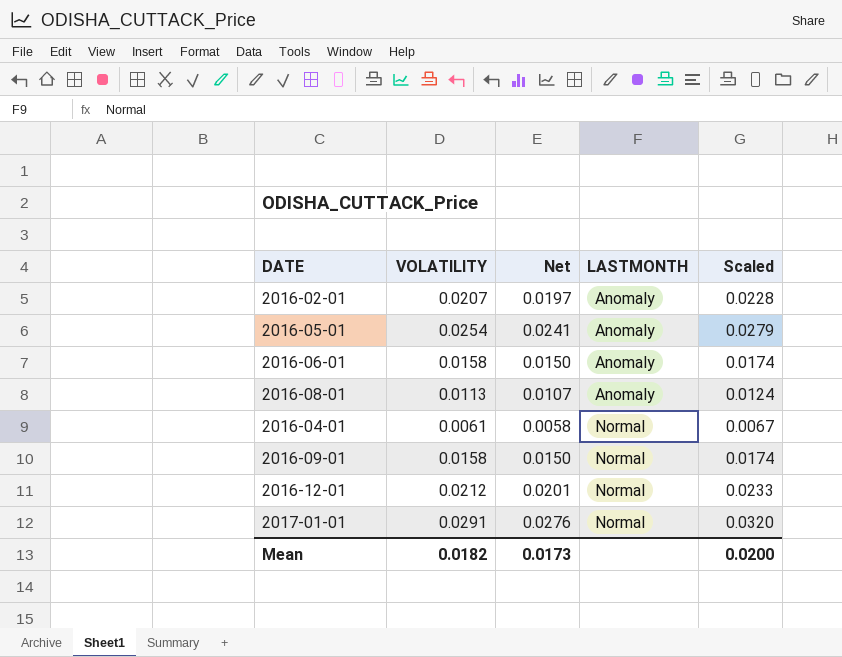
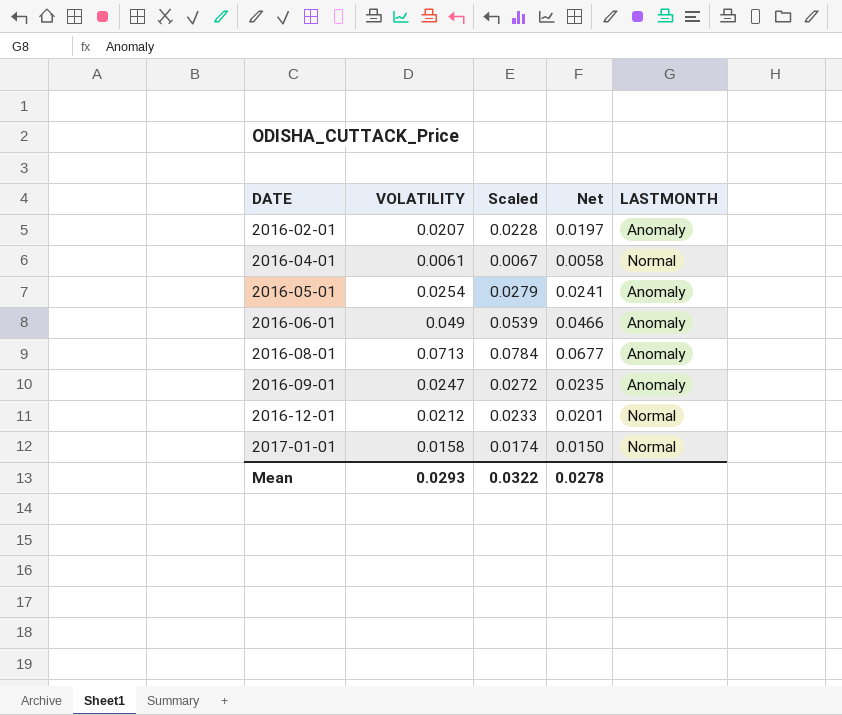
row order: LASTMONTH ascending -> DATE ascending
column Scaled | position: 5 -> 3
2016-06-01 | VOLATILITY: 0.0158 -> 0.049
2016-06-01 | Scaled: 0.0174 -> 0.0539
2016-06-01 | Net: 0.0150 -> 0.0466
2016-08-01 | VOLATILITY: 0.0113 -> 0.0713
2016-08-01 | Scaled: 0.0124 -> 0.0784
2016-08-01 | Net: 0.0107 -> 0.0677
2016-09-01 | VOLATILITY: 0.0158 -> 0.0247
2016-09-01 | Scaled: 0.0174 -> 0.0272
2016-09-01 | Net: 0.0150 -> 0.0235
2016-09-01 | LASTMONTH: Normal -> Anomaly
2017-01-01 | VOLATILITY: 0.0291 -> 0.0158
2017-01-01 | Scaled: 0.0320 -> 0.0174
2017-01-01 | Net: 0.0276 -> 0.0150
Mean | VOLATILITY: 0.0182 -> 0.0293
Mean | Scaled: 0.0200 -> 0.0322
Mean | Net: 0.0173 -> 0.0278

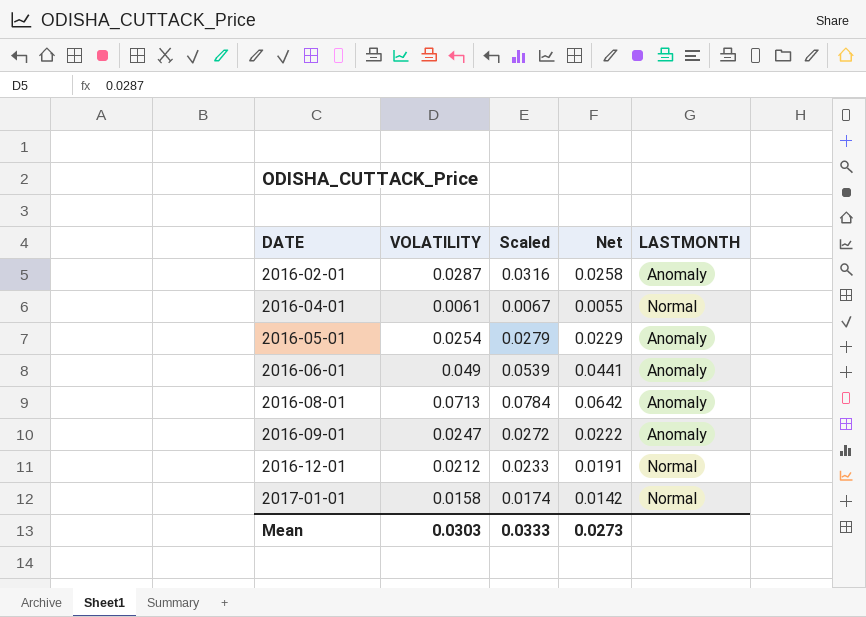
column Net | formula: [VOLATILITY] * 0.95 -> [VOLATILITY] * 0.9
2016-02-01 | VOLATILITY: 0.0207 -> 0.0287
2016-02-01 | Scaled: 0.0228 -> 0.0316
Mean | VOLATILITY: 0.0293 -> 0.0303
Mean | Scaled: 0.0322 -> 0.0333
Mean | Net: 0.0278 -> 0.0273

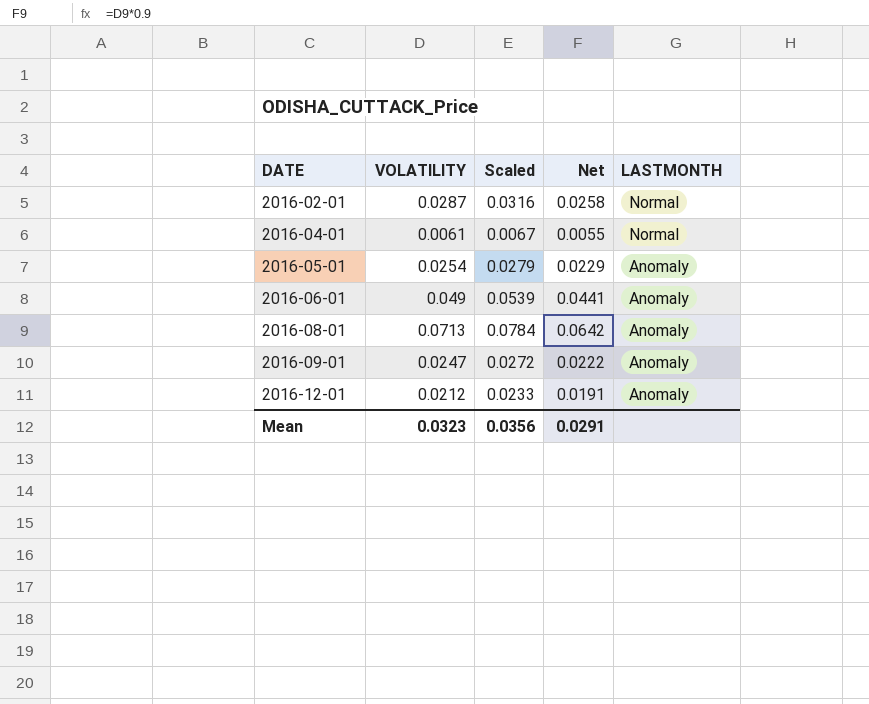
row 2017-01-01: 0.0158 | 0.0174 | 0.0142 | Normal -> none
2016-02-01 | LASTMONTH: Anomaly -> Normal
2016-12-01 | LASTMONTH: Normal -> Anomaly
Mean | VOLATILITY: 0.0303 -> 0.0323
Mean | Scaled: 0.0333 -> 0.0356
Mean | Net: 0.0273 -> 0.0291

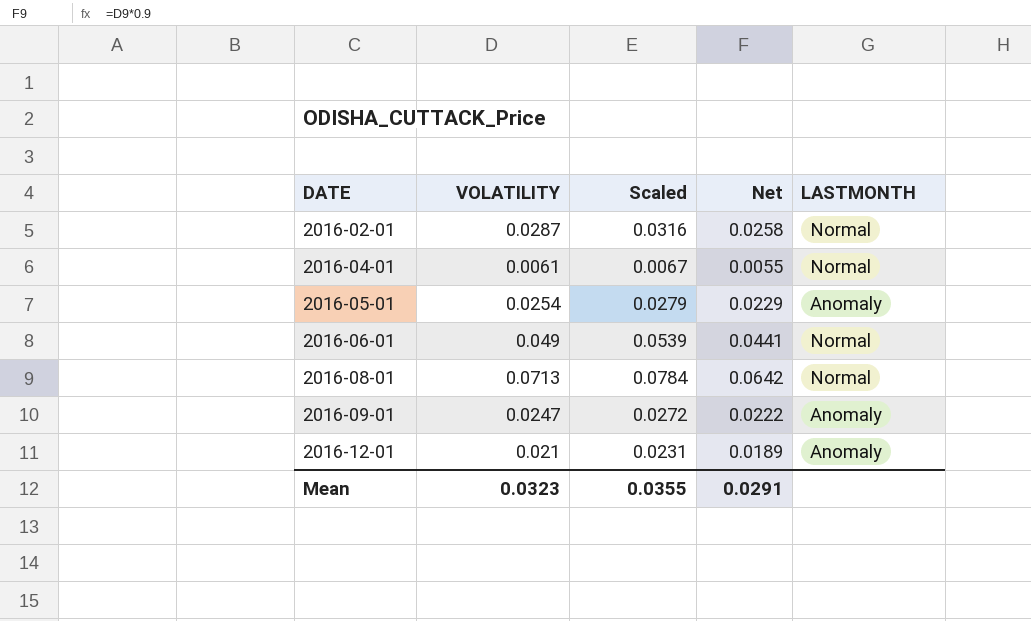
2016-06-01 | LASTMONTH: Anomaly -> Normal
2016-08-01 | LASTMONTH: Anomaly -> Normal
2016-12-01 | VOLATILITY: 0.0212 -> 0.021
2016-12-01 | Scaled: 0.0233 -> 0.0231
2016-12-01 | Net: 0.0191 -> 0.0189
Mean | Scaled: 0.0356 -> 0.0355

